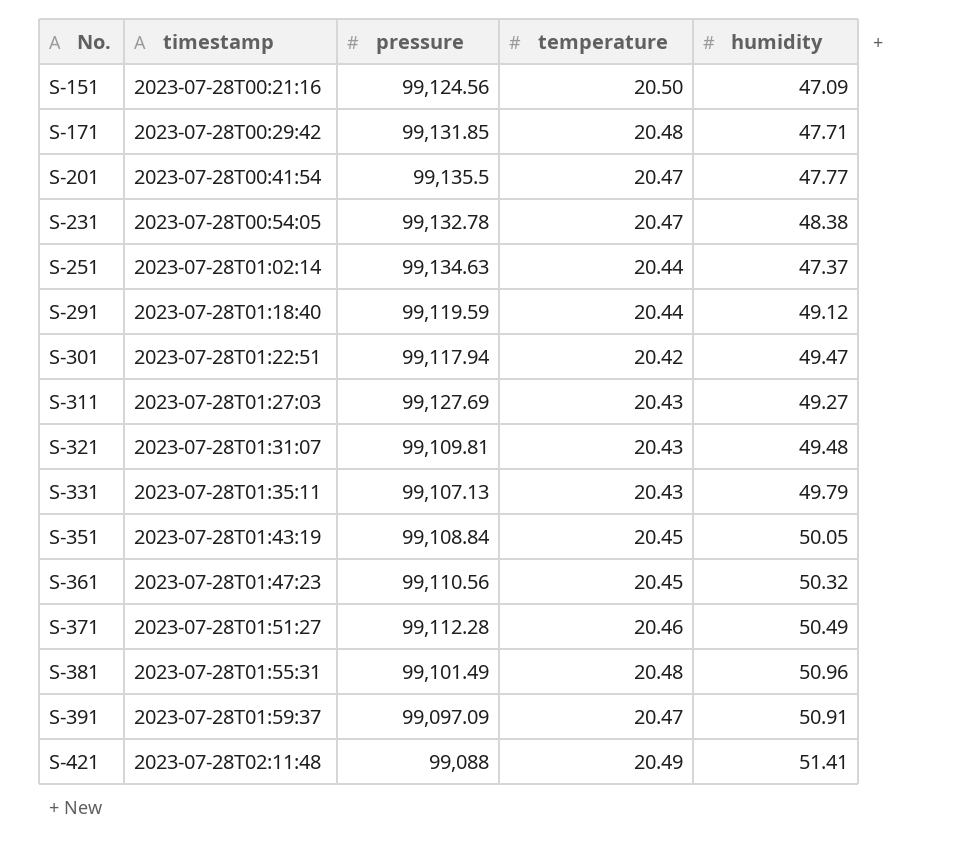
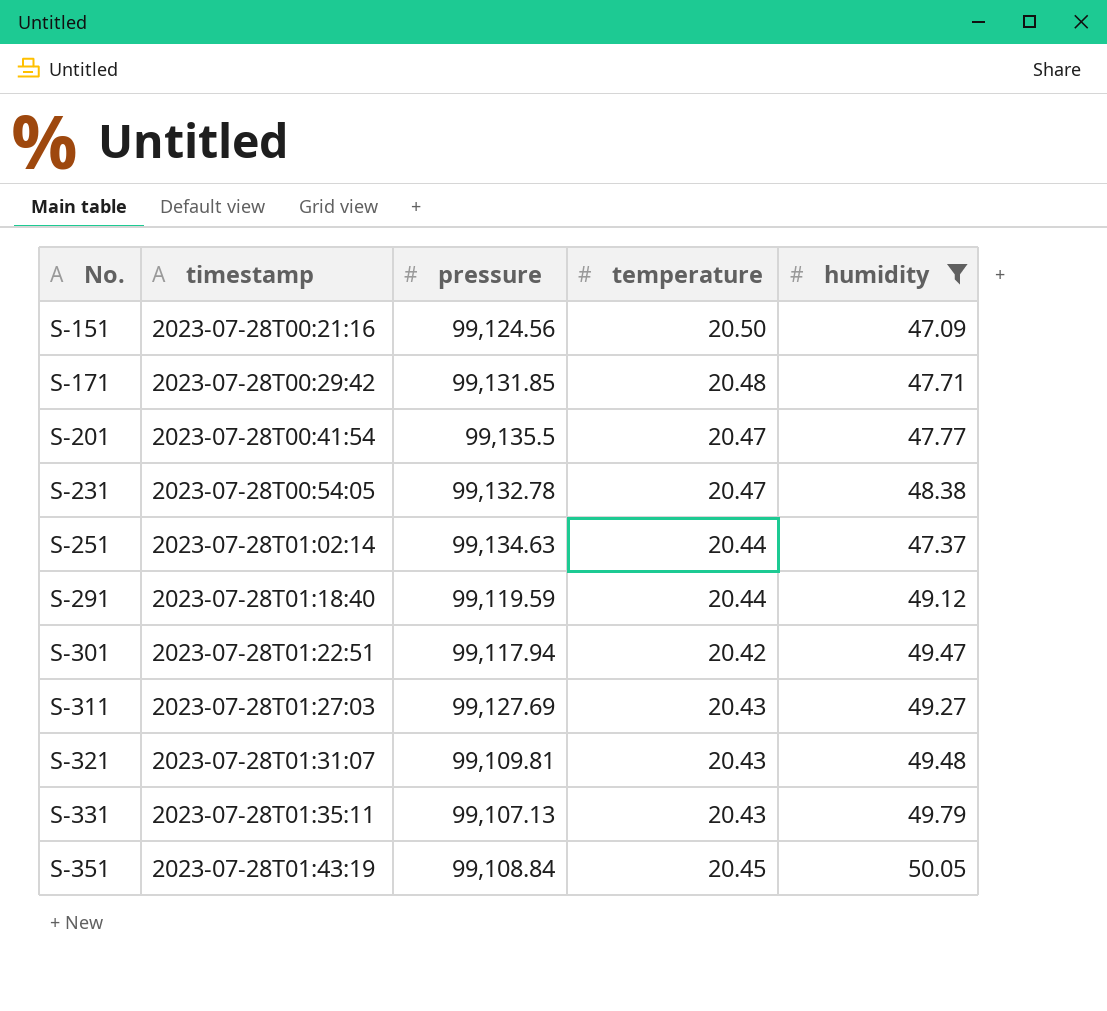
filter: none -> humidity <= 50.05

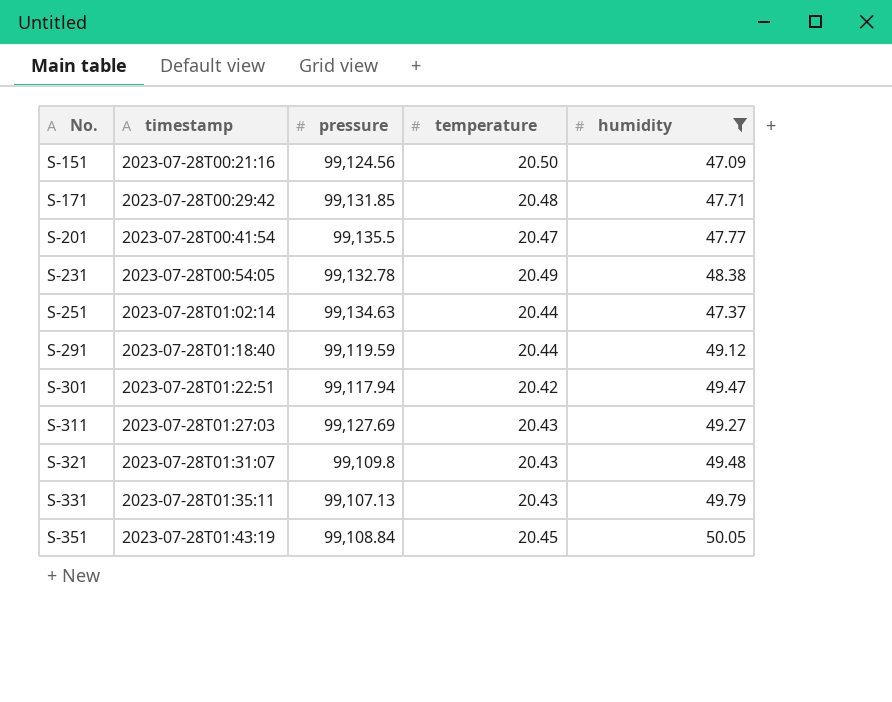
S-231 | temperature: 20.47 -> 20.49
S-321 | pressure: 99,109.81 -> 99,109.8

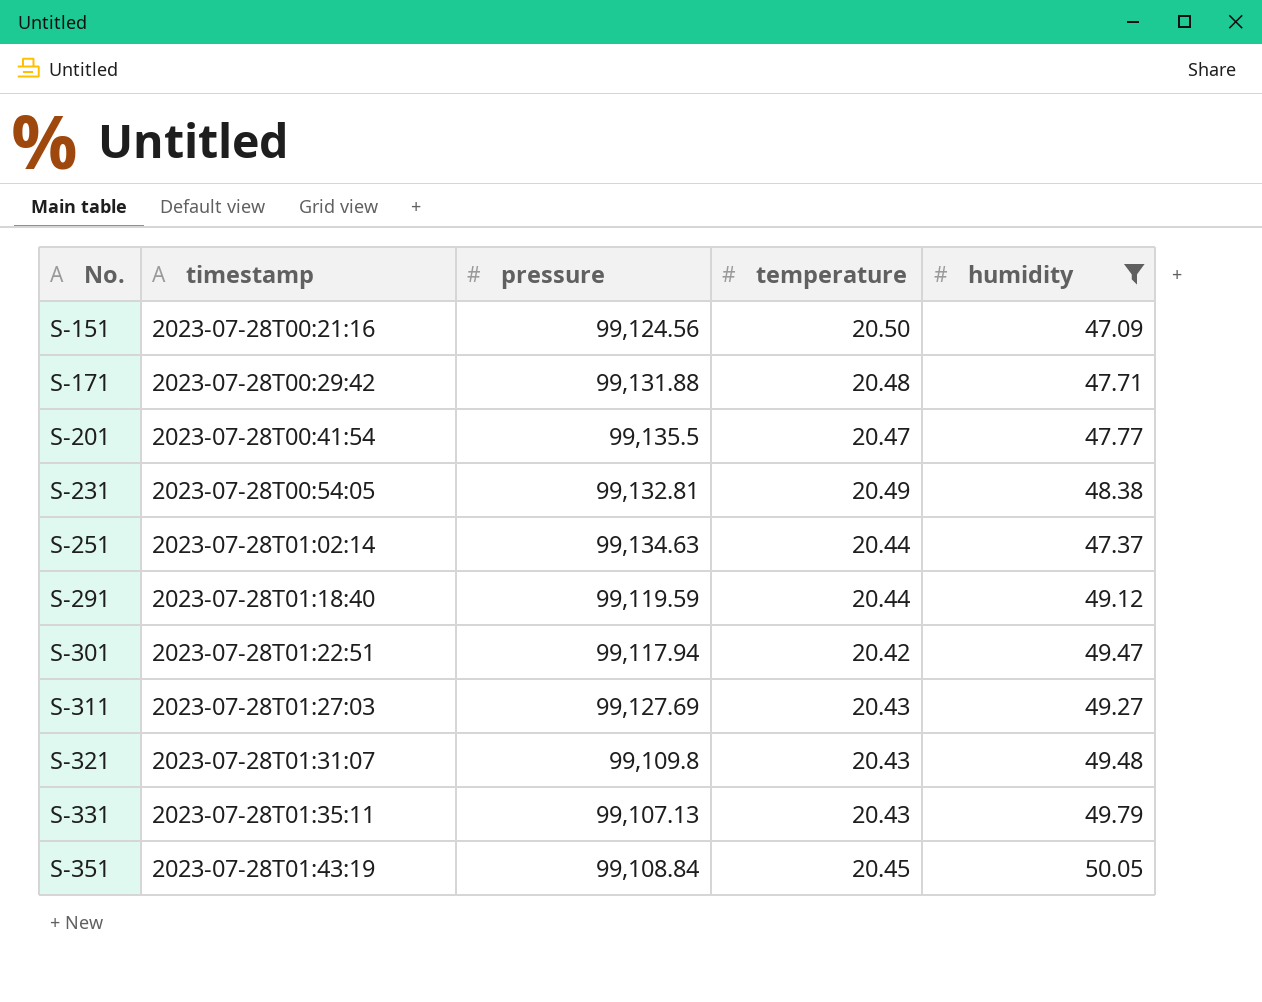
S-171 | pressure: 99,131.85 -> 99,131.88
S-231 | pressure: 99,132.78 -> 99,132.81

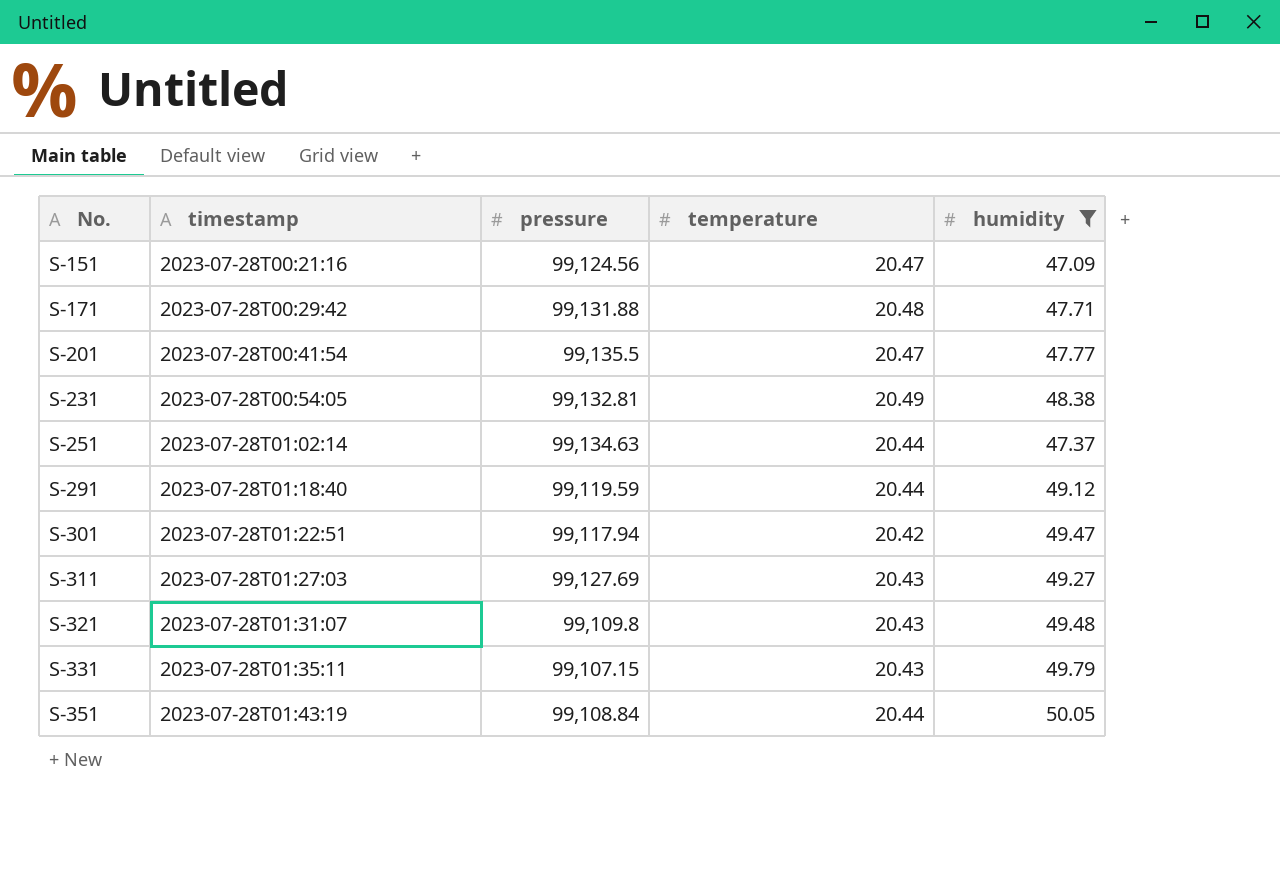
S-151 | temperature: 20.50 -> 20.47
S-331 | pressure: 99,107.13 -> 99,107.15
S-351 | temperature: 20.45 -> 20.44

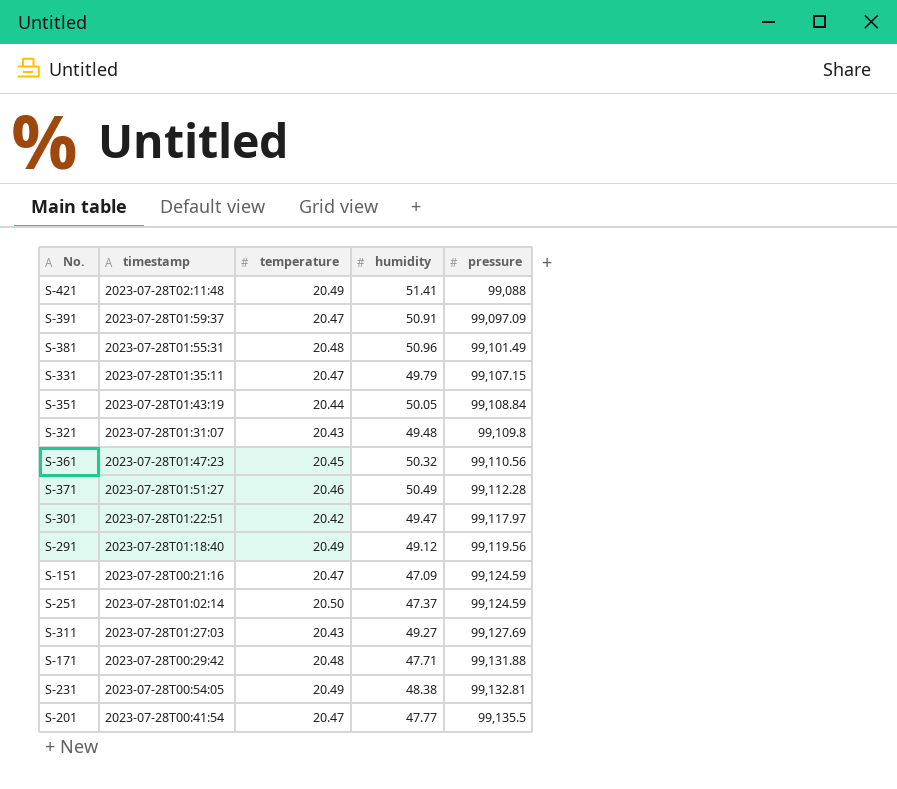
filter: humidity <= 50.05 -> none
row order: No. ascending -> pressure ascending
column pressure | position: 3 -> 5
S-331 | temperature: 20.43 -> 20.47
S-301 | pressure: 99,117.94 -> 99,117.97
S-291 | temperature: 20.44 -> 20.49
S-291 | pressure: 99,119.59 -> 99,119.56
S-151 | pressure: 99,124.56 -> 99,124.59
S-251 | temperature: 20.44 -> 20.50
S-251 | pressure: 99,134.63 -> 99,124.59

